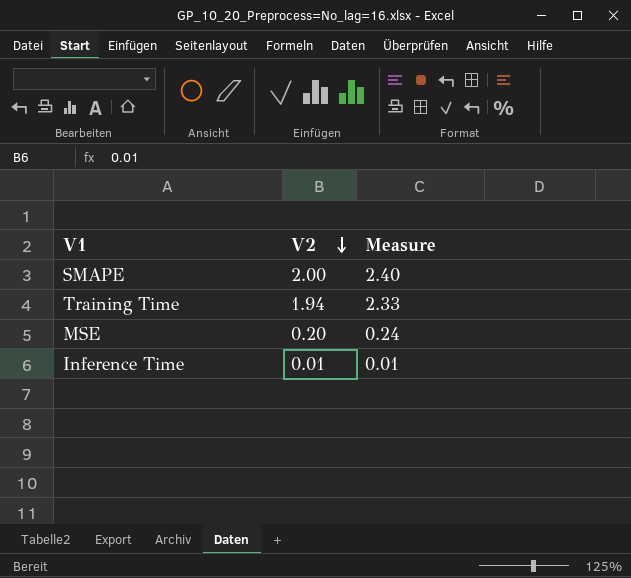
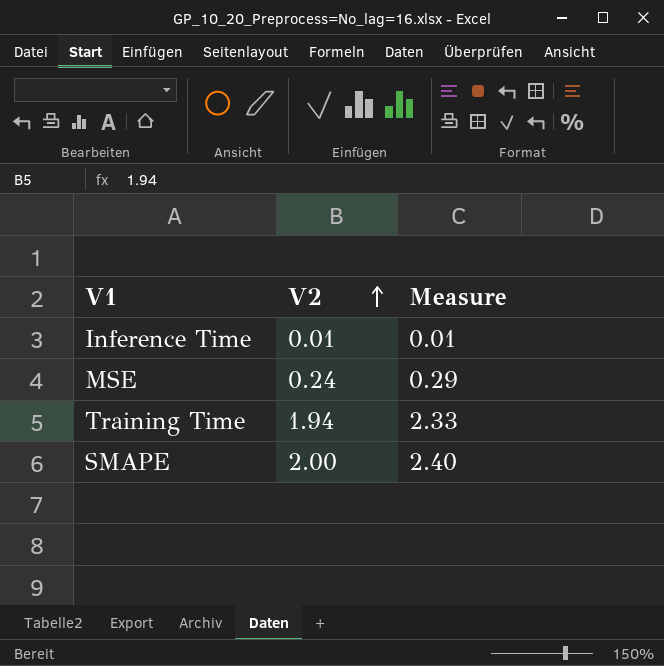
row order: V2 descending -> V2 ascending
MSE | V2: 0.20 -> 0.24
MSE | Measure: 0.24 -> 0.29

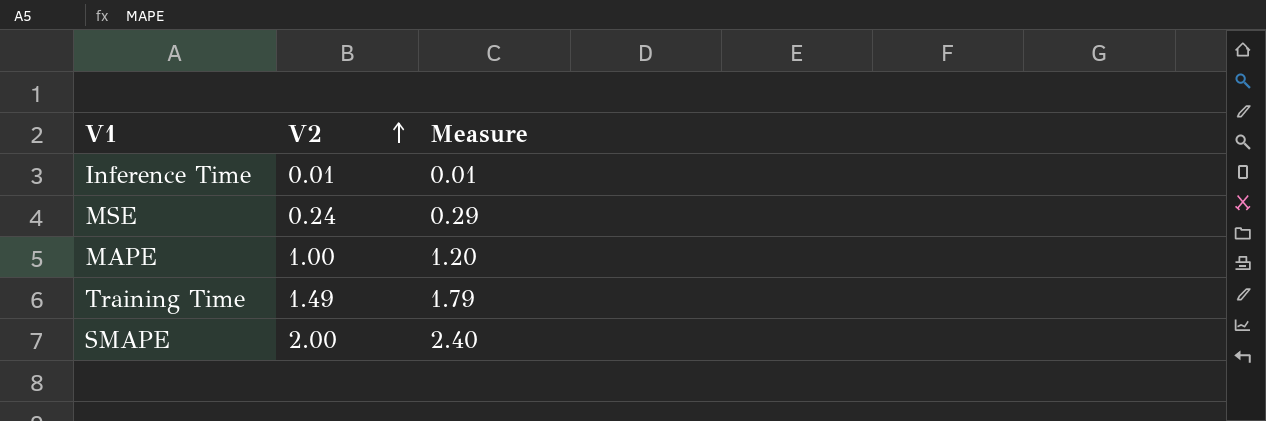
row MAPE: none -> 1.00 | 1.20
Training Time | V2: 1.94 -> 1.49
Training Time | Measure: 2.33 -> 1.79

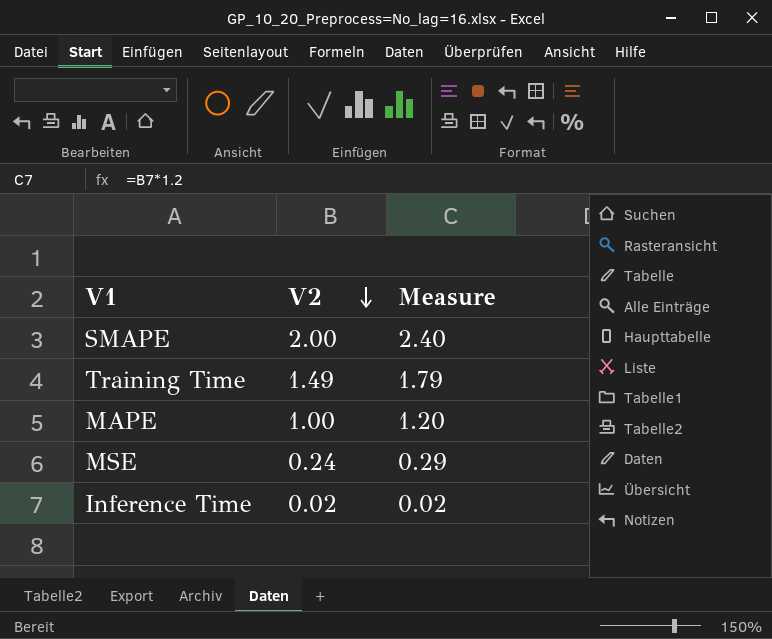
row order: V2 ascending -> V2 descending
Inference Time | V2: 0.01 -> 0.02
Inference Time | Measure: 0.01 -> 0.02

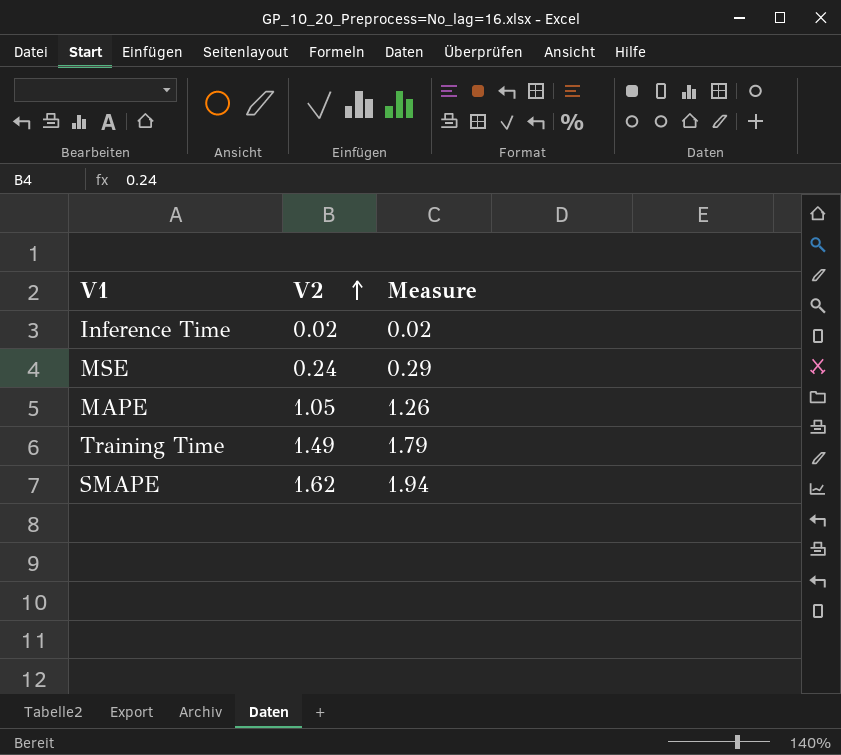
row order: V2 descending -> V2 ascending
MAPE | V2: 1.00 -> 1.05
MAPE | Measure: 1.20 -> 1.26
SMAPE | V2: 2.00 -> 1.62
SMAPE | Measure: 2.40 -> 1.94

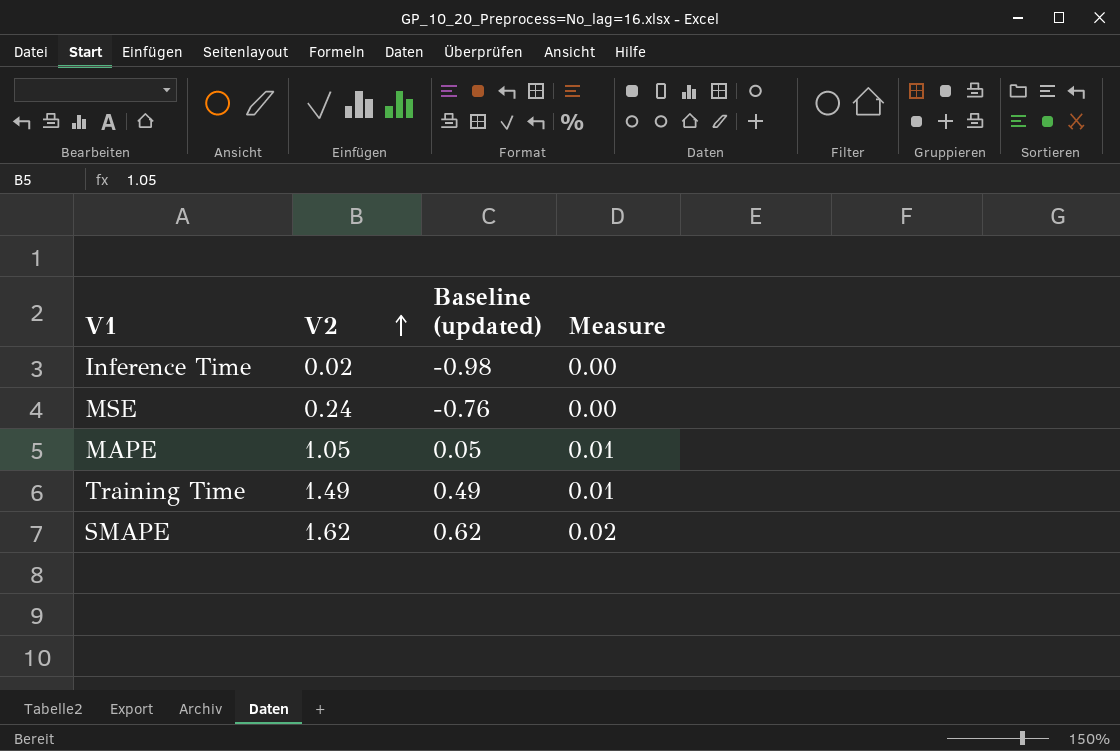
column Baseline (updated) | formula: none -> [V2] - 1
column Measure | formula: [V2] * 1.2 -> [V2] * 0.01

